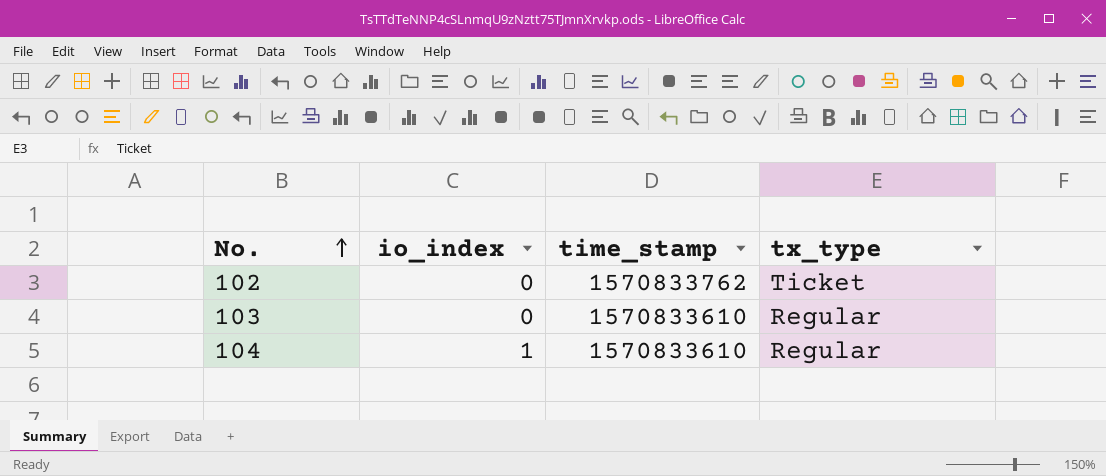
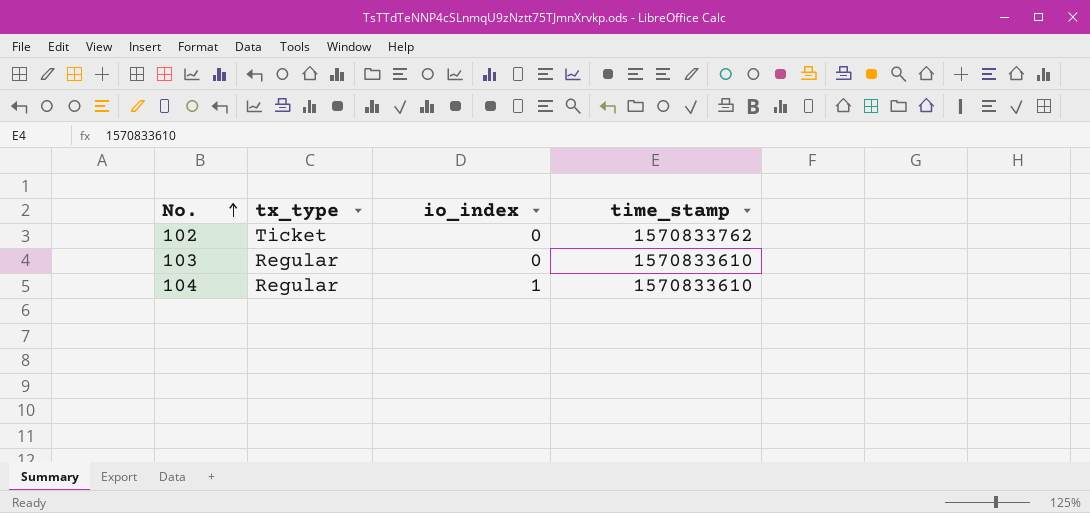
column tx_type | position: 4 -> 2

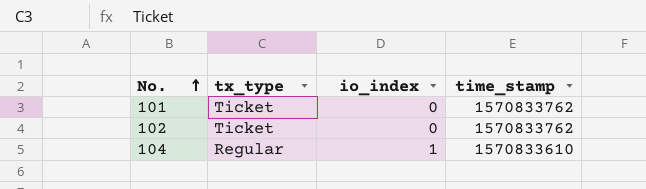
row 103: Regular | 0 | 1570833610 -> none
row 101: none -> Ticket | 0 | 1570833762

